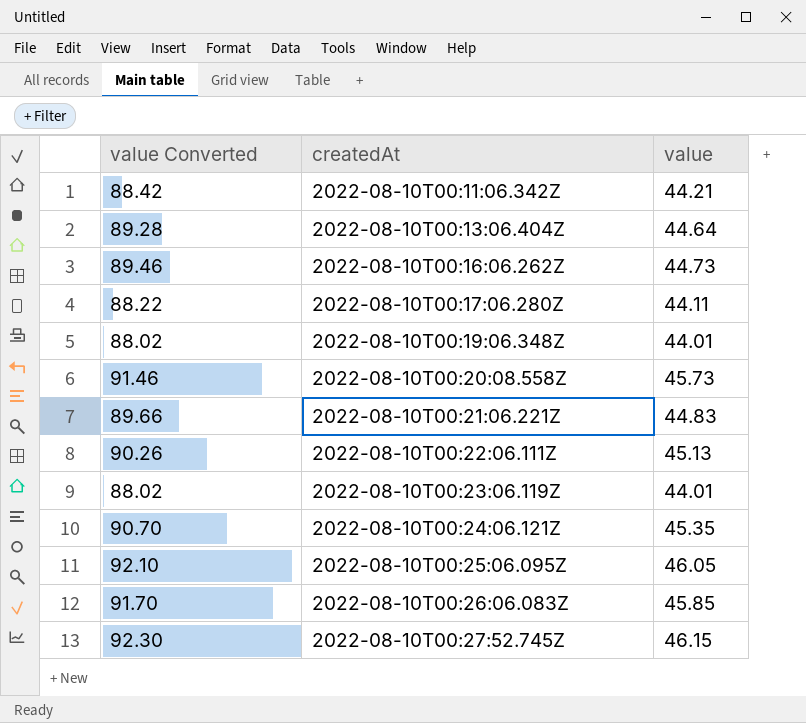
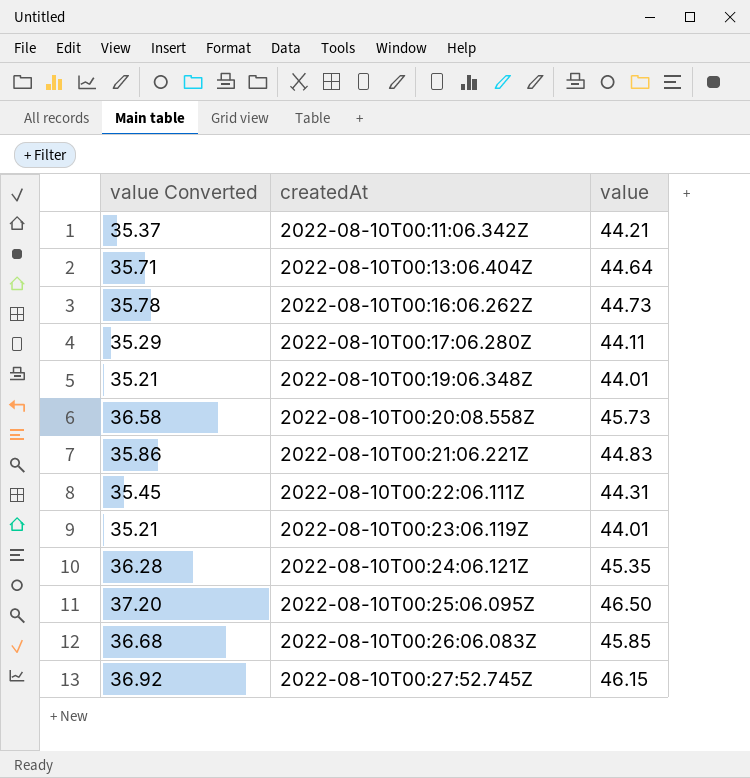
column value Converted | formula: [value] * 2 -> [value] * 0.8
2022-08-10T00:22:06.111Z | value: 45.13 -> 44.31
2022-08-10T00:25:06.095Z | value: 46.05 -> 46.50

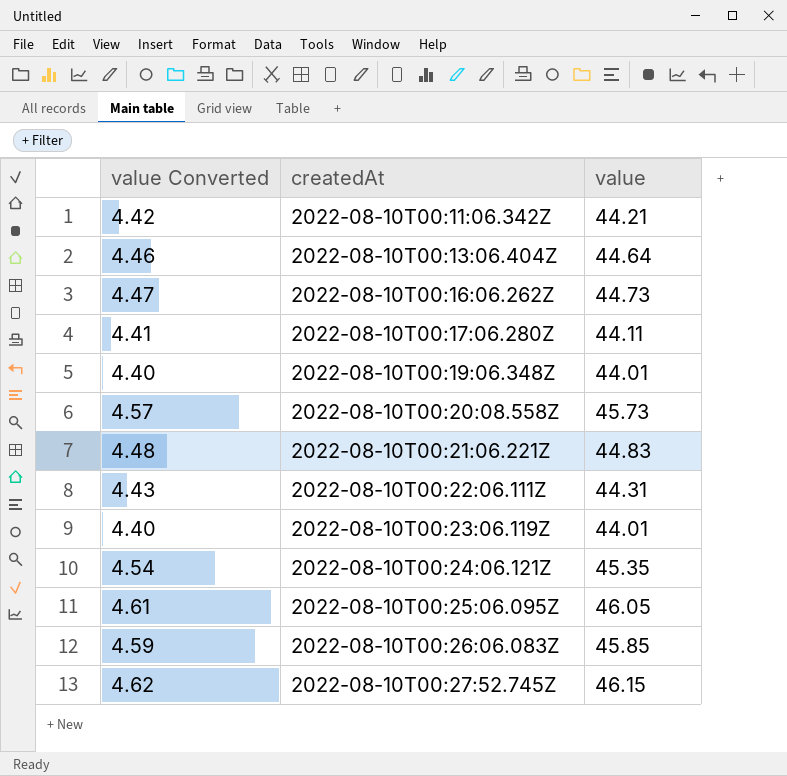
column value Converted | formula: [value] * 0.8 -> [value] * 0.1
2022-08-10T00:25:06.095Z | value: 46.50 -> 46.05

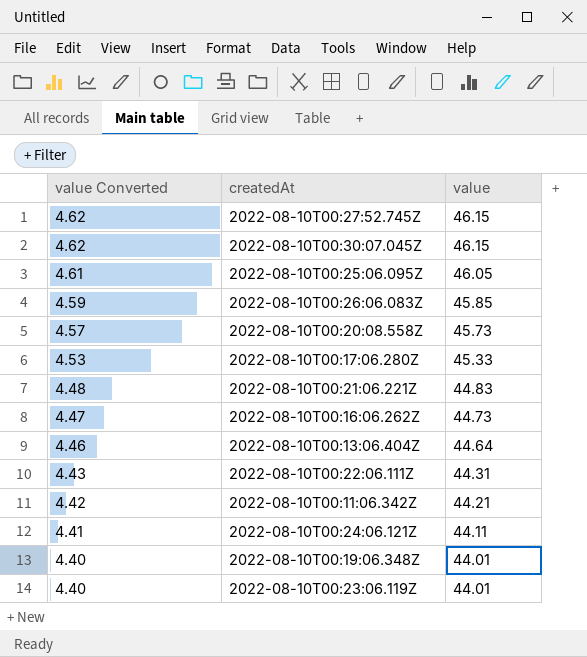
row order: createdAt ascending -> value Converted descending
row 2022-08-10T00:30:07.045Z: none -> 4.62 | 46.15
2022-08-10T00:17:06.280Z | value Converted: 4.41 -> 4.53
2022-08-10T00:17:06.280Z | value: 44.11 -> 45.33
2022-08-10T00:24:06.121Z | value Converted: 4.54 -> 4.41
2022-08-10T00:24:06.121Z | value: 45.35 -> 44.11

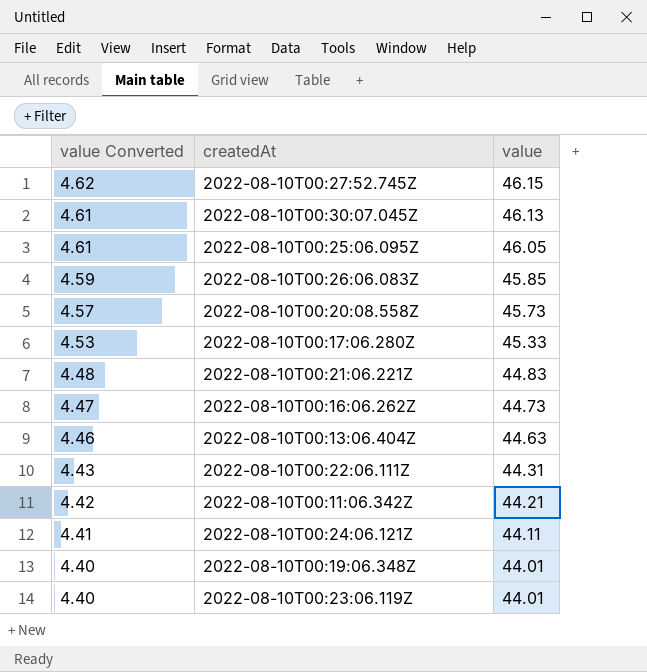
2022-08-10T00:30:07.045Z | value Converted: 4.62 -> 4.61
2022-08-10T00:30:07.045Z | value: 46.15 -> 46.13
2022-08-10T00:13:06.404Z | value: 44.64 -> 44.63

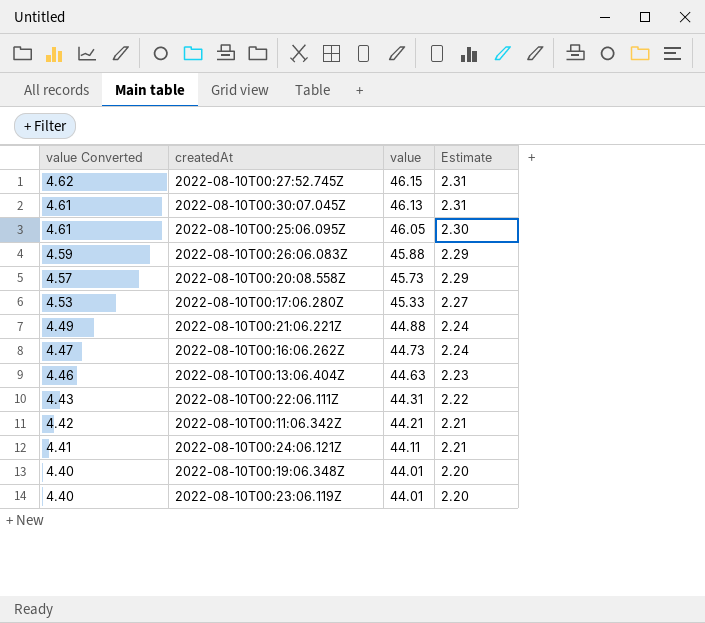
column Estimate | formula: none -> [value] * 0.05
2022-08-10T00:26:06.083Z | value: 45.85 -> 45.88
2022-08-10T00:21:06.221Z | value Converted: 4.48 -> 4.49
2022-08-10T00:21:06.221Z | value: 44.83 -> 44.88

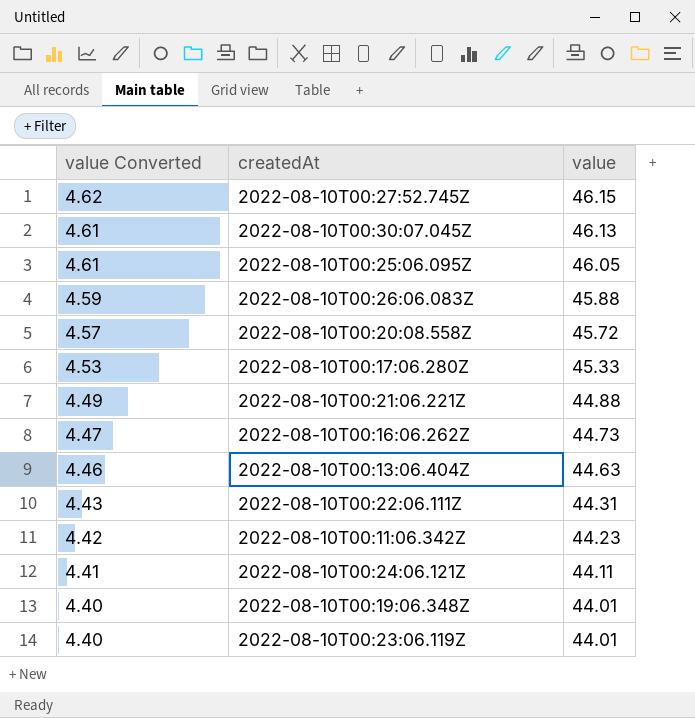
column Estimate | formula: [value] * 0.05 -> none
2022-08-10T00:20:08.558Z | value: 45.73 -> 45.72
2022-08-10T00:11:06.342Z | value: 44.21 -> 44.23

